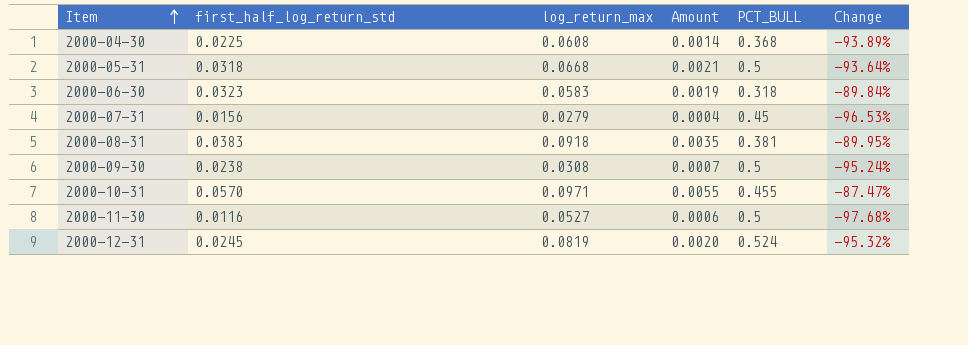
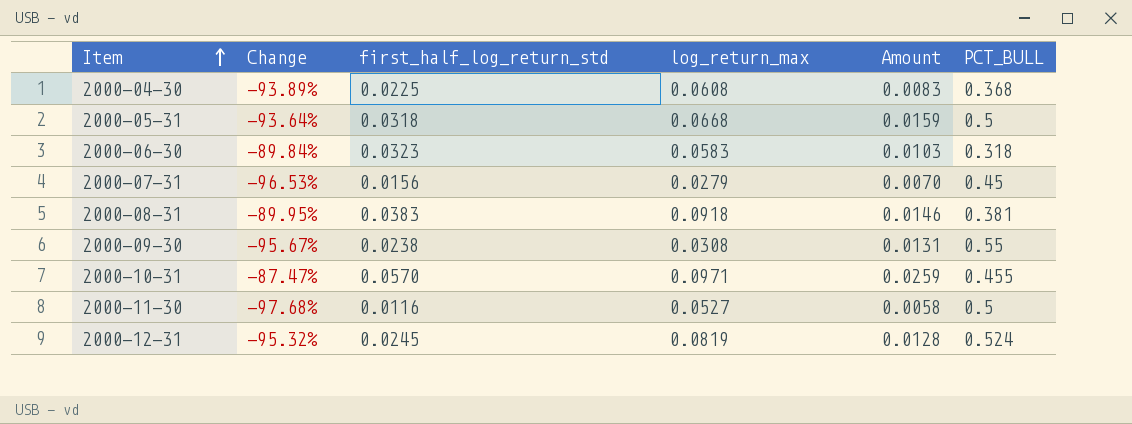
column Change | position: 6 -> 2
column Amount | formula: [first_half_log_return_std] * [log_return_max] -> [first_half_log_return_std] * [PCT_BULL]
2000-09-30 | Change: -95.24% -> -95.67%
2000-09-30 | PCT_BULL: 0.5 -> 0.55

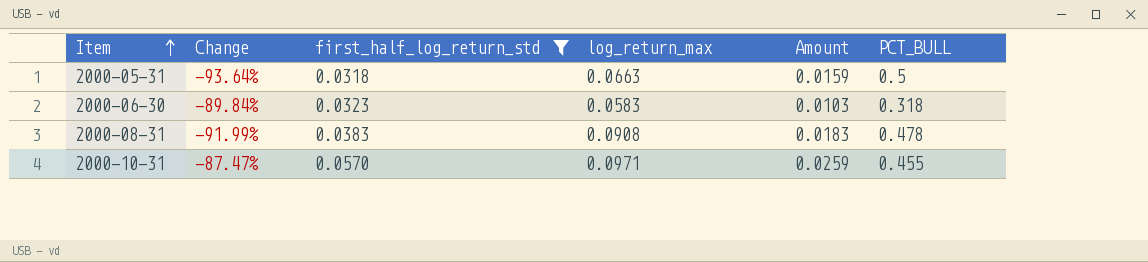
filter: none -> first_half_log_return_std >= 0.0318
2000-05-31 | log_return_max: 0.0668 -> 0.0663
2000-08-31 | Change: -89.95% -> -91.99%
2000-08-31 | log_return_max: 0.0918 -> 0.0908
2000-08-31 | Amount: 0.0146 -> 0.0183
2000-08-31 | PCT_BULL: 0.381 -> 0.478

